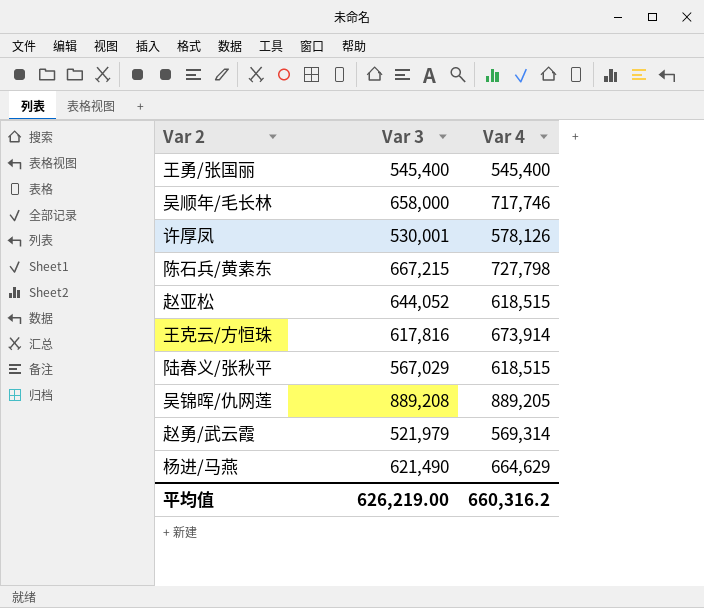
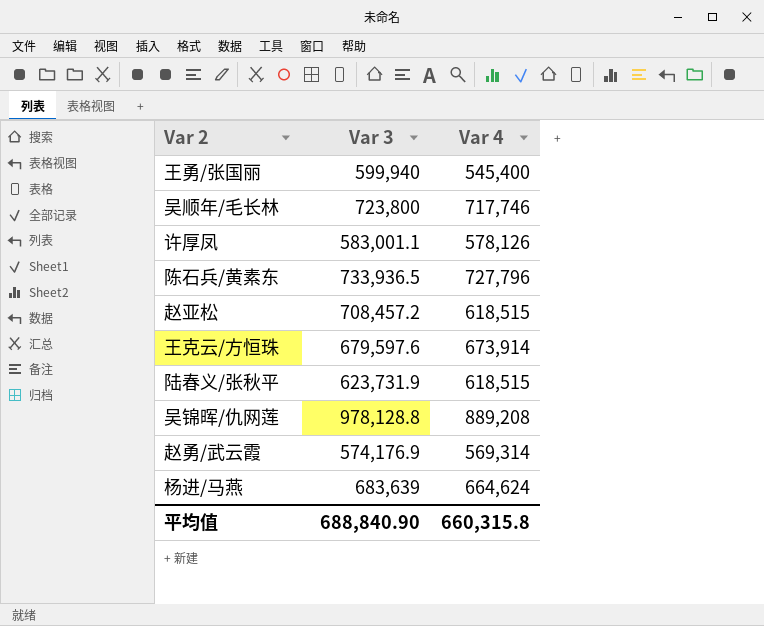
王勇/张国丽 | Var 3: 545,400 -> 599,940
吴顺年/毛长林 | Var 3: 658,000 -> 723,800
许厚凤 | Var 3: 530,001 -> 583,001.1
陈石兵/黄素东 | Var 3: 667,215 -> 733,936.5
陈石兵/黄素东 | Var 4: 727,798 -> 727,796
赵亚松 | Var 3: 644,052 -> 708,457.2
王克云/方恒珠 | Var 3: 617,816 -> 679,597.6
陆春义/张秋平 | Var 3: 567,029 -> 623,731.9
吴锦晖/仇网莲 | Var 3: 889,208 -> 978,128.8
吴锦晖/仇网莲 | Var 4: 889,205 -> 889,208
赵勇/武云霞 | Var 3: 521,979 -> 574,176.9
杨进/马燕 | Var 3: 621,490 -> 683,639
杨进/马燕 | Var 4: 664,629 -> 664,624
平均值 | Var 3: 626,219.00 -> 688,840.90
平均值 | Var 4: 660,316.2 -> 660,315.8

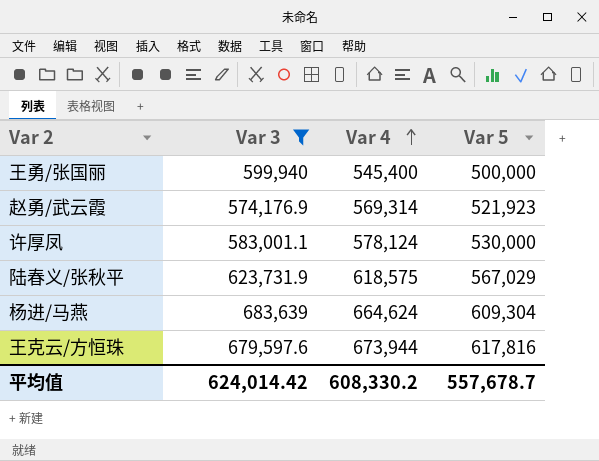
filter: none -> Var 3 <= 683,639
row order: none -> Var 4 ascending
column Var 5 | position: none -> 4
许厚凤 | Var 4: 578,126 -> 578,124
陆春义/张秋平 | Var 4: 618,515 -> 618,575
王克云/方恒珠 | Var 4: 673,914 -> 673,944
平均值 | Var 3: 688,840.90 -> 624,014.42
平均值 | Var 4: 660,315.8 -> 608,330.2

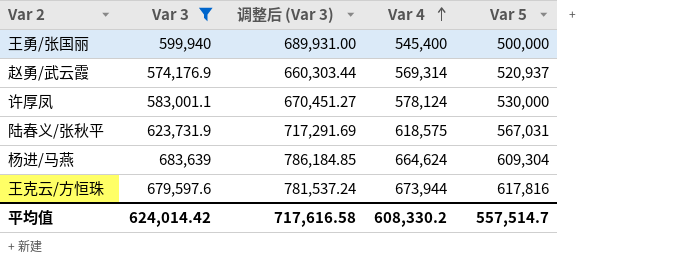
column 调整后 (Var 3) | formula: none -> [Var 3] * 1.15
赵勇/武云霞 | Var 5: 521,923 -> 520,937
陆春义/张秋平 | Var 5: 567,029 -> 567,031
平均值 | Var 5: 557,678.7 -> 557,514.7

